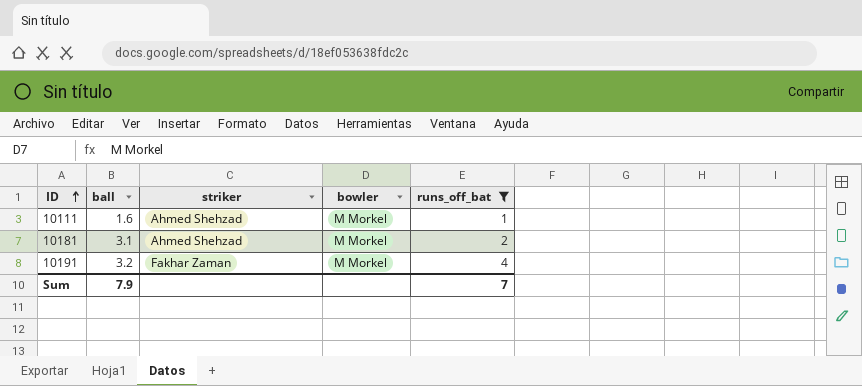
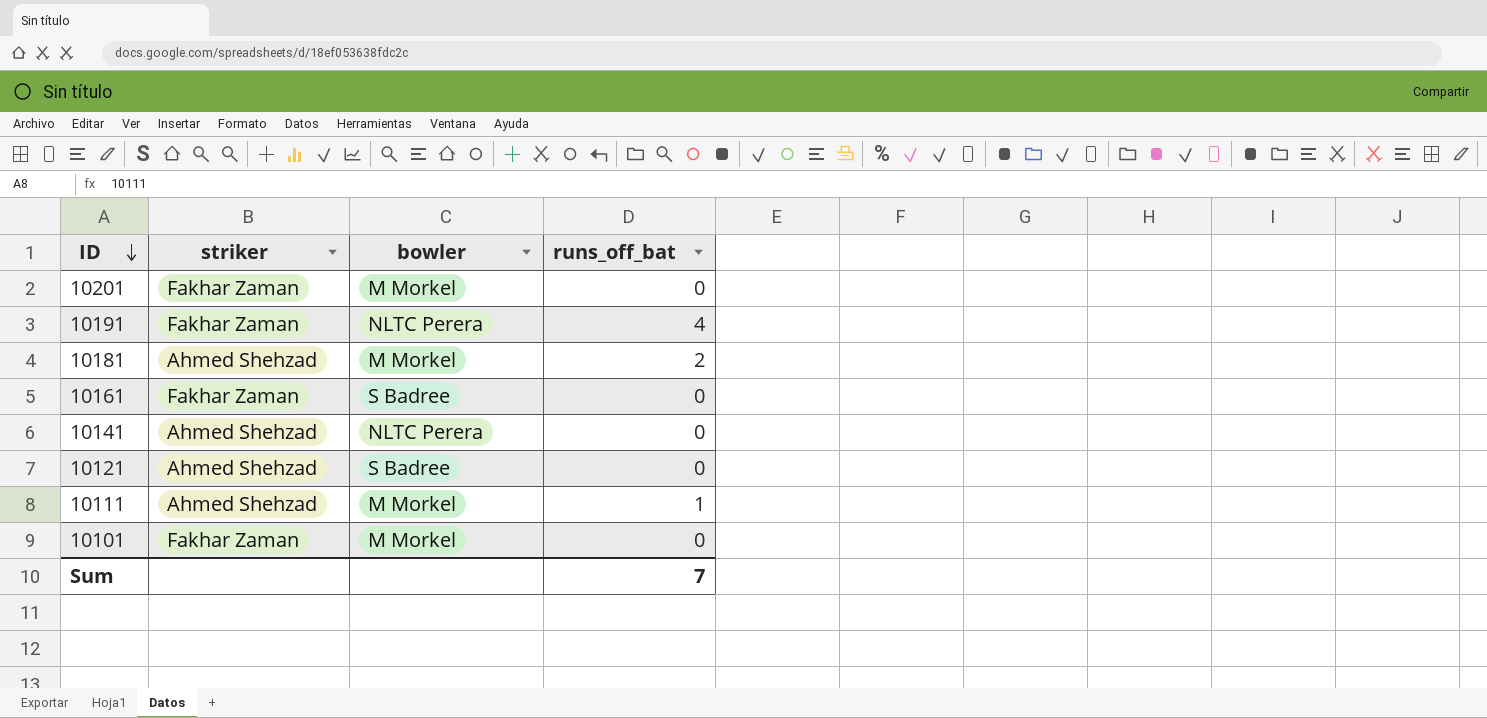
filter: runs_off_bat != 0 -> none
row order: ID ascending -> ID descending
column ball | position: 2 -> none
10191 | bowler: M Morkel -> NLTC Perera

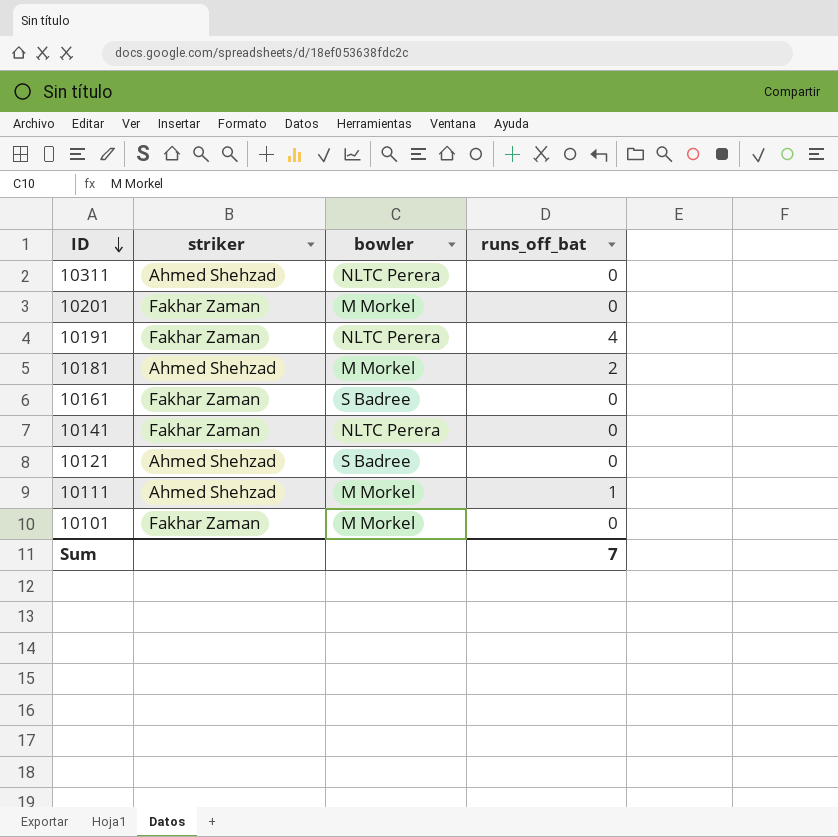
row 10311: none -> Ahmed Shehzad | NLTC Perera | 0
10141 | striker: Ahmed Shehzad -> Fakhar Zaman

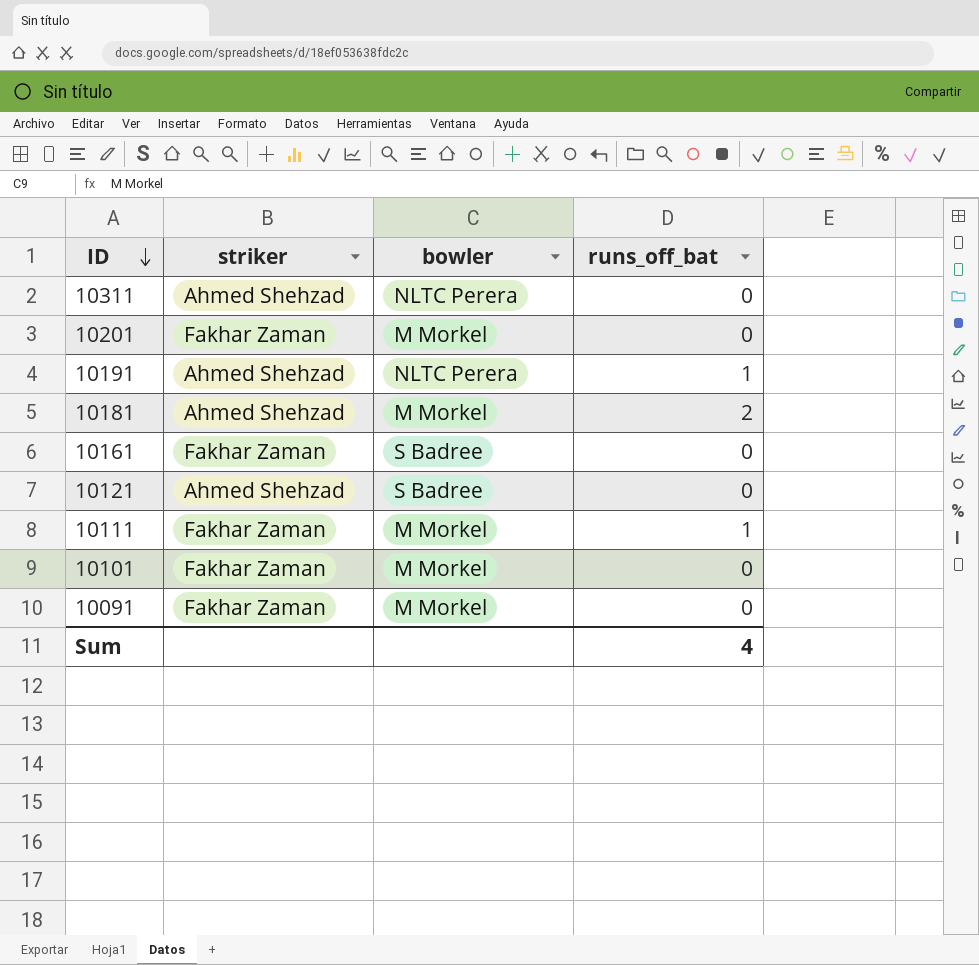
row 10141: Fakhar Zaman | NLTC Perera | 0 -> none
10191 | striker: Fakhar Zaman -> Ahmed Shehzad
10191 | runs_off_bat: 4 -> 1
10111 | striker: Ahmed Shehzad -> Fakhar Zaman
row 10091: none -> Fakhar Zaman | M Morkel | 0
Sum | runs_off_bat: 7 -> 4

